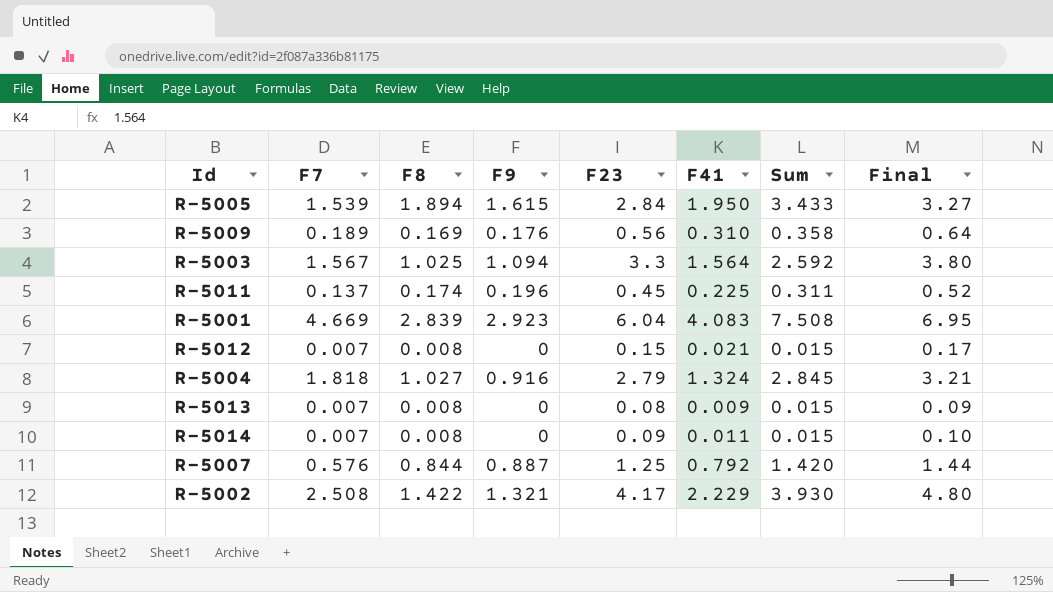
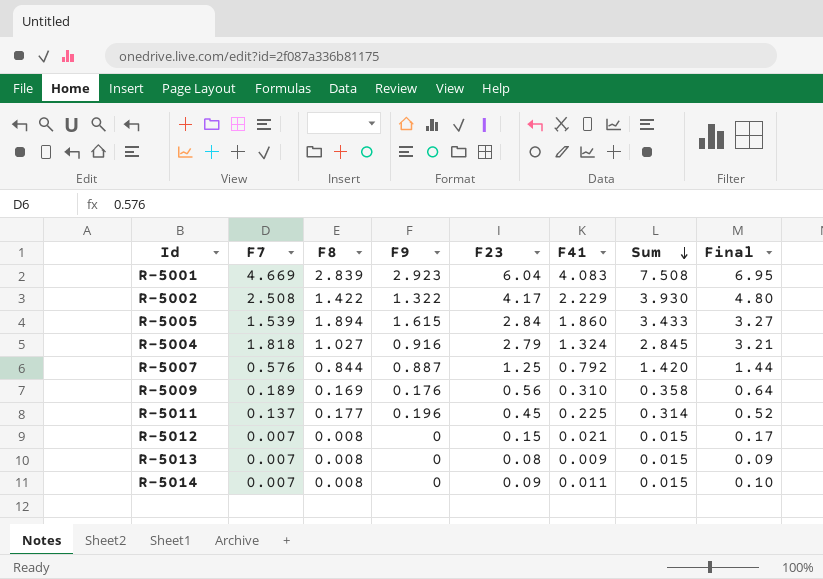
row order: none -> Sum descending
row R-5003: 1.567 | 1.025 | 1.094 | 3.3 | 1.564 | 2.592 | 3.80 -> none
R-5002 | F9: 1.321 -> 1.322
R-5005 | F41: 1.950 -> 1.860
R-5011 | F8: 0.174 -> 0.177
R-5011 | Sum: 0.311 -> 0.314

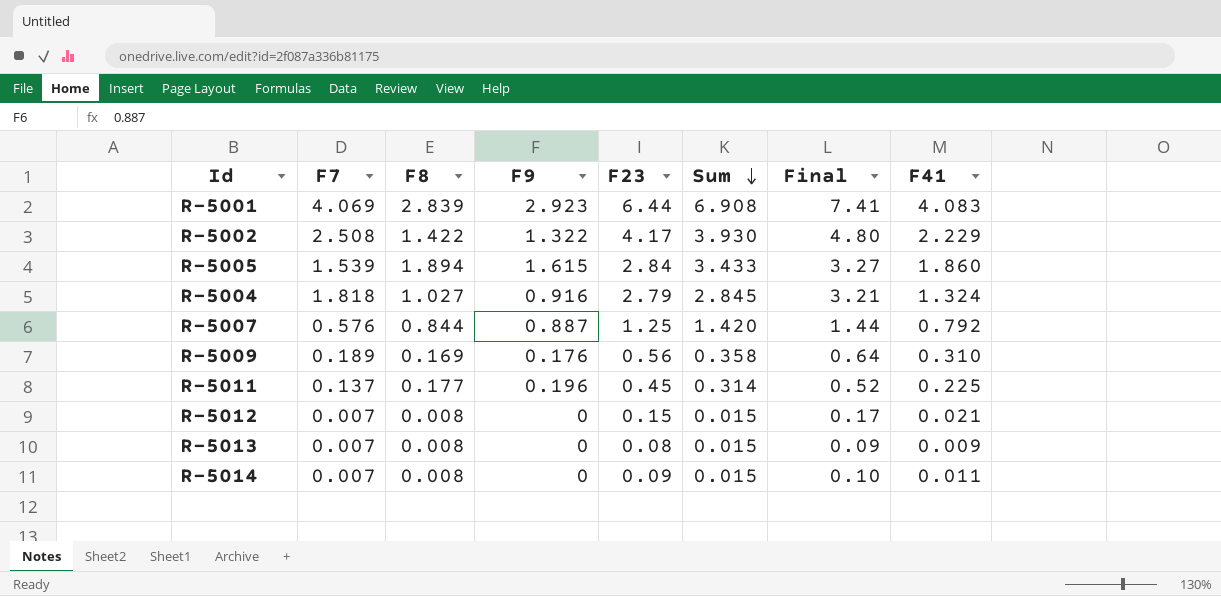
column F41 | position: 6 -> 8
R-5001 | F7: 4.669 -> 4.069
R-5001 | F23: 6.04 -> 6.44
R-5001 | Sum: 7.508 -> 6.908
R-5001 | Final: 6.95 -> 7.41

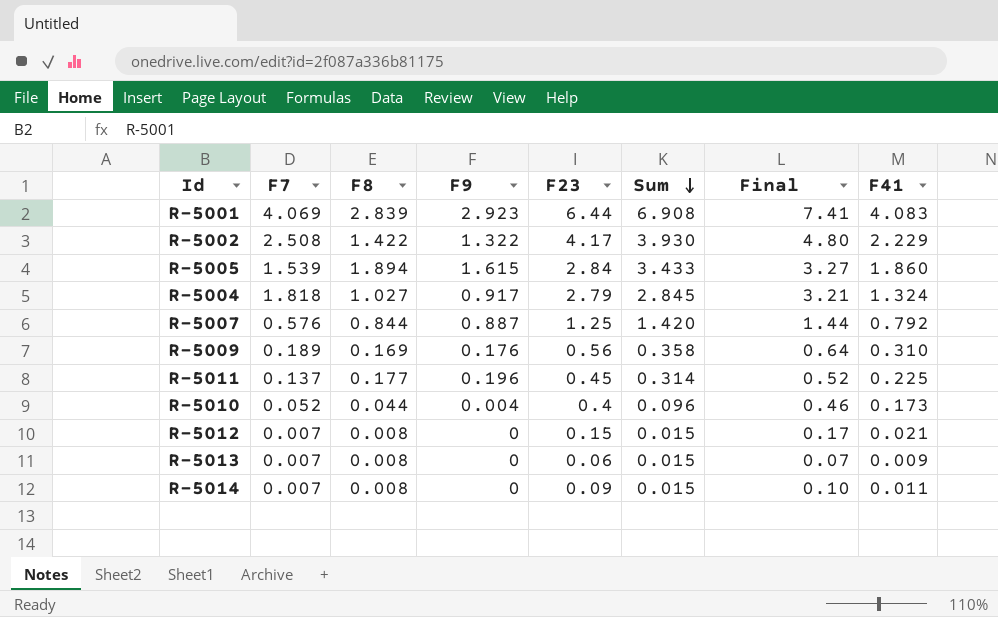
R-5004 | F9: 0.916 -> 0.917
row R-5010: none -> 0.052 | 0.044 | 0.004 | 0.4 | 0.096 | 0.46 | 0.173
R-5013 | F23: 0.08 -> 0.06
R-5013 | Final: 0.09 -> 0.07

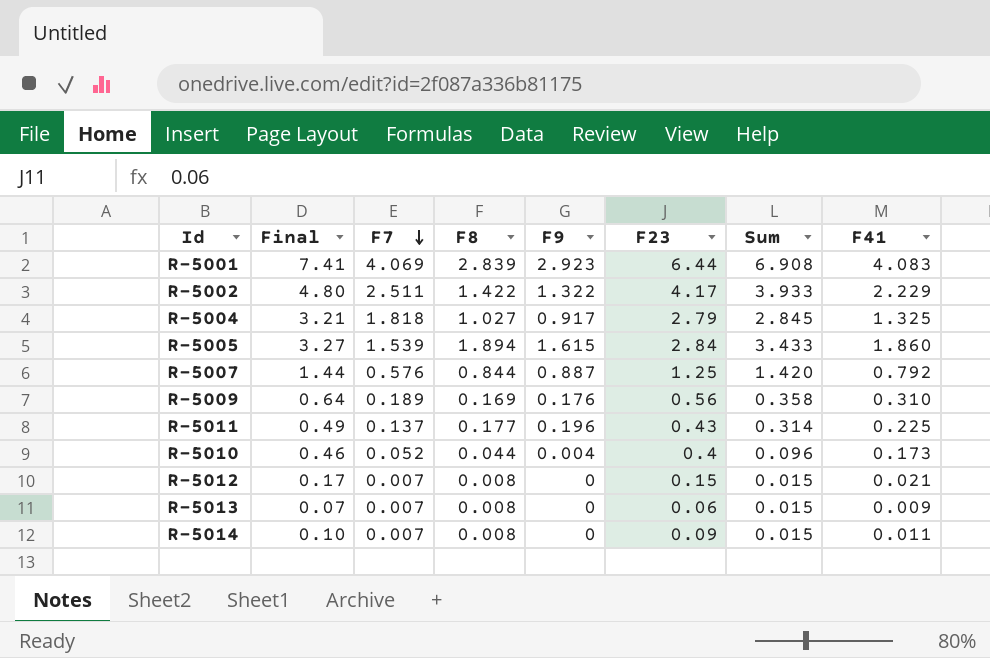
row order: Sum descending -> F7 descending
column Final | position: 7 -> 2
R-5002 | F7: 2.508 -> 2.511
R-5002 | Sum: 3.930 -> 3.933
R-5004 | F41: 1.324 -> 1.325
R-5011 | Final: 0.52 -> 0.49
R-5011 | F23: 0.45 -> 0.43

